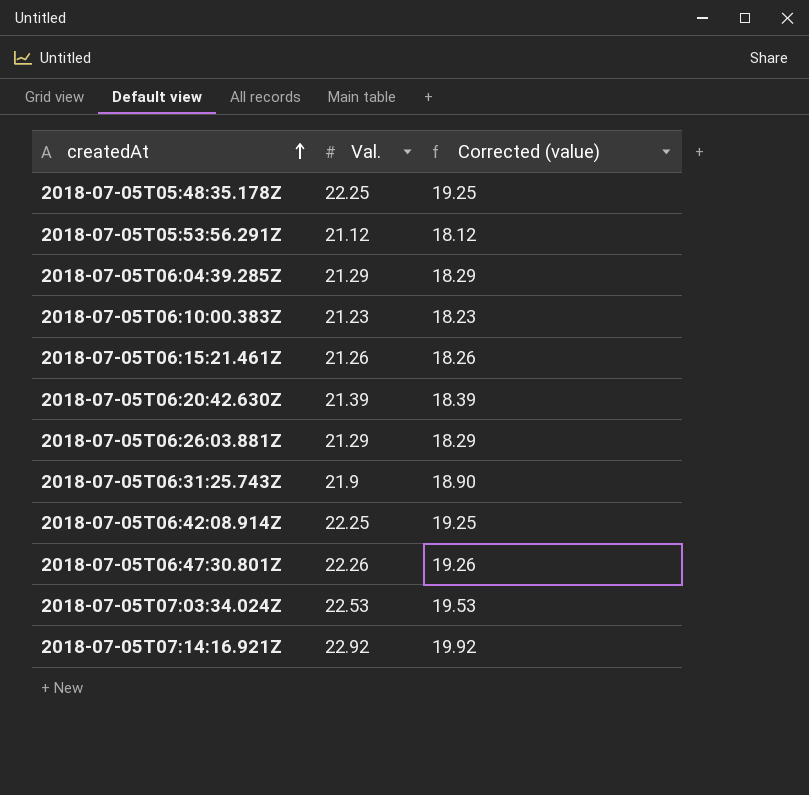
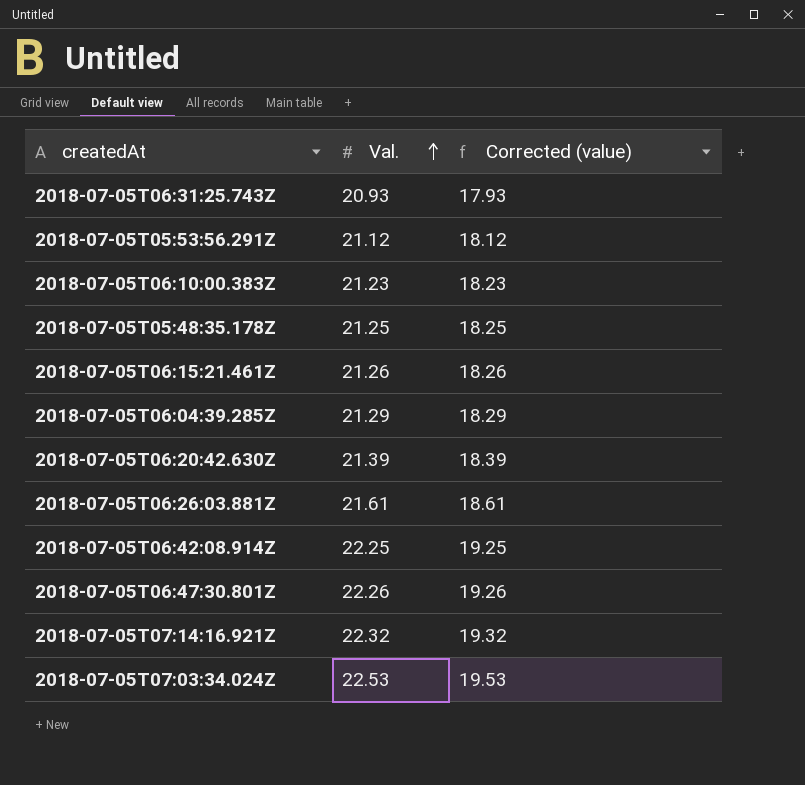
row order: createdAt ascending -> Val. ascending
2018-07-05T06:31:25.743Z | Val.: 21.9 -> 20.93
2018-07-05T06:31:25.743Z | Corrected (value): 18.90 -> 17.93
2018-07-05T05:48:35.178Z | Val.: 22.25 -> 21.25
2018-07-05T05:48:35.178Z | Corrected (value): 19.25 -> 18.25
2018-07-05T06:26:03.881Z | Val.: 21.29 -> 21.61
2018-07-05T06:26:03.881Z | Corrected (value): 18.29 -> 18.61
2018-07-05T07:14:16.921Z | Val.: 22.92 -> 22.32
2018-07-05T07:14:16.921Z | Corrected (value): 19.92 -> 19.32

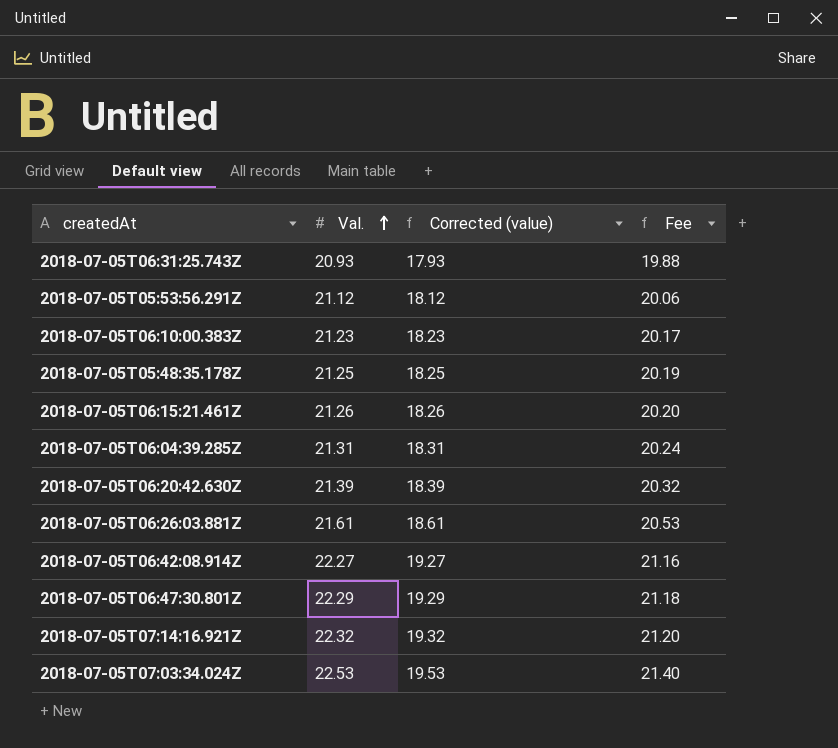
column Fee | formula: none -> [Val.] * 0.95
2018-07-05T06:04:39.285Z | Val.: 21.29 -> 21.31
2018-07-05T06:04:39.285Z | Corrected (value): 18.29 -> 18.31
2018-07-05T06:42:08.914Z | Val.: 22.25 -> 22.27
2018-07-05T06:42:08.914Z | Corrected (value): 19.25 -> 19.27
2018-07-05T06:47:30.801Z | Val.: 22.26 -> 22.29
2018-07-05T06:47:30.801Z | Corrected (value): 19.26 -> 19.29

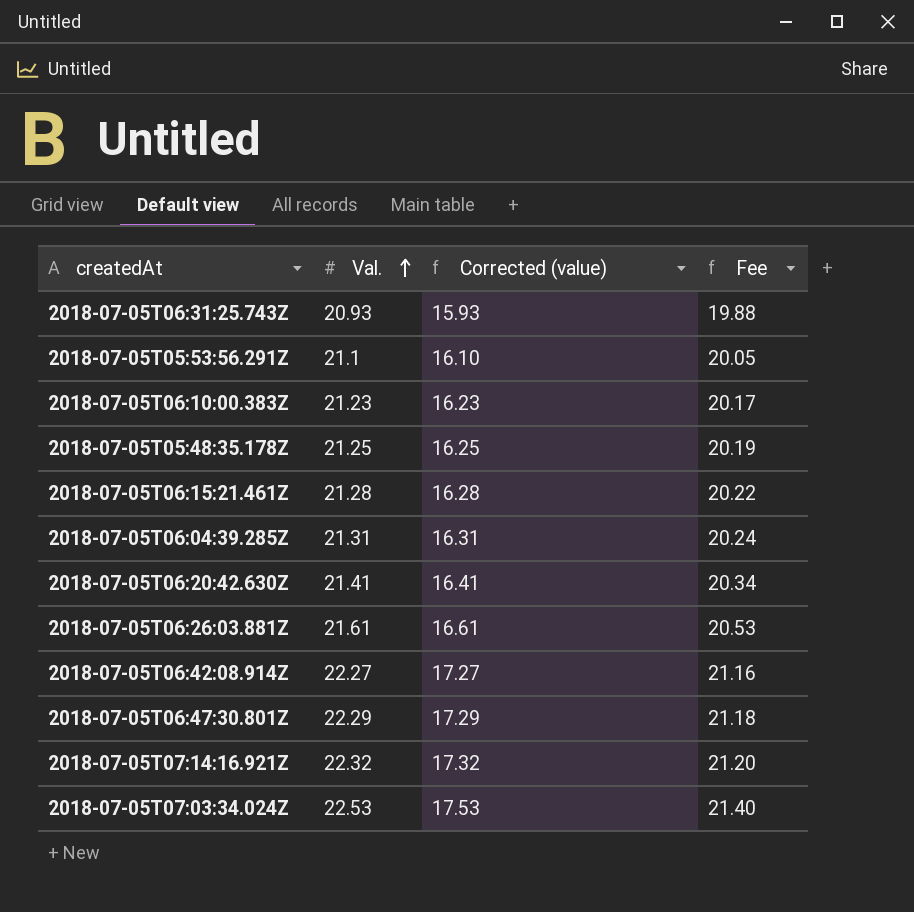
column Corrected (value) | formula: [Val.] - 3 -> [Val.] - 5
2018-07-05T05:53:56.291Z | Val.: 21.12 -> 21.1
2018-07-05T05:53:56.291Z | Fee: 20.06 -> 20.05
2018-07-05T06:15:21.461Z | Val.: 21.26 -> 21.28
2018-07-05T06:15:21.461Z | Fee: 20.20 -> 20.22
2018-07-05T06:20:42.630Z | Val.: 21.39 -> 21.41
2018-07-05T06:20:42.630Z | Fee: 20.32 -> 20.34

